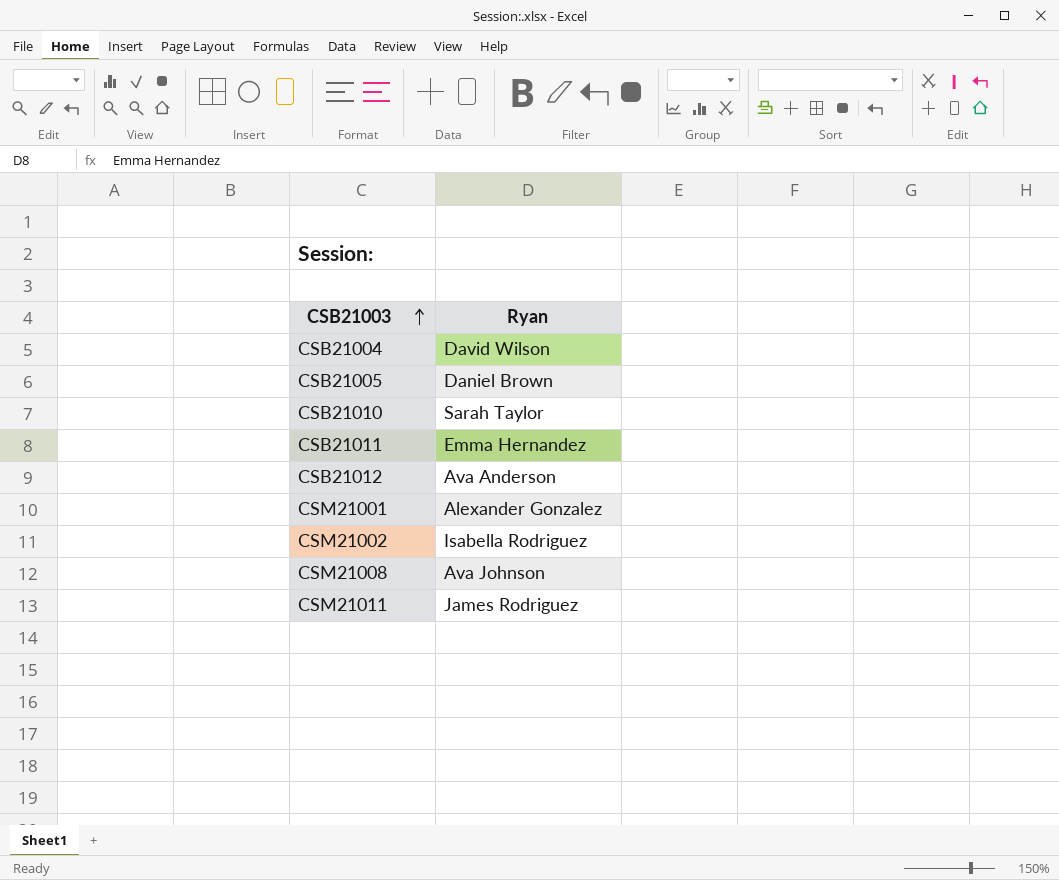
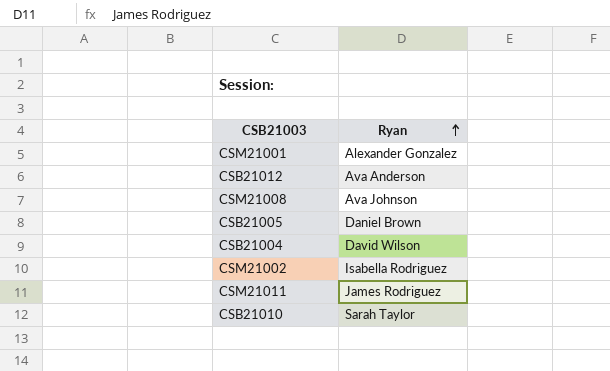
row order: CSB21003 ascending -> Ryan ascending
row CSB21011: Emma Hernandez -> none

